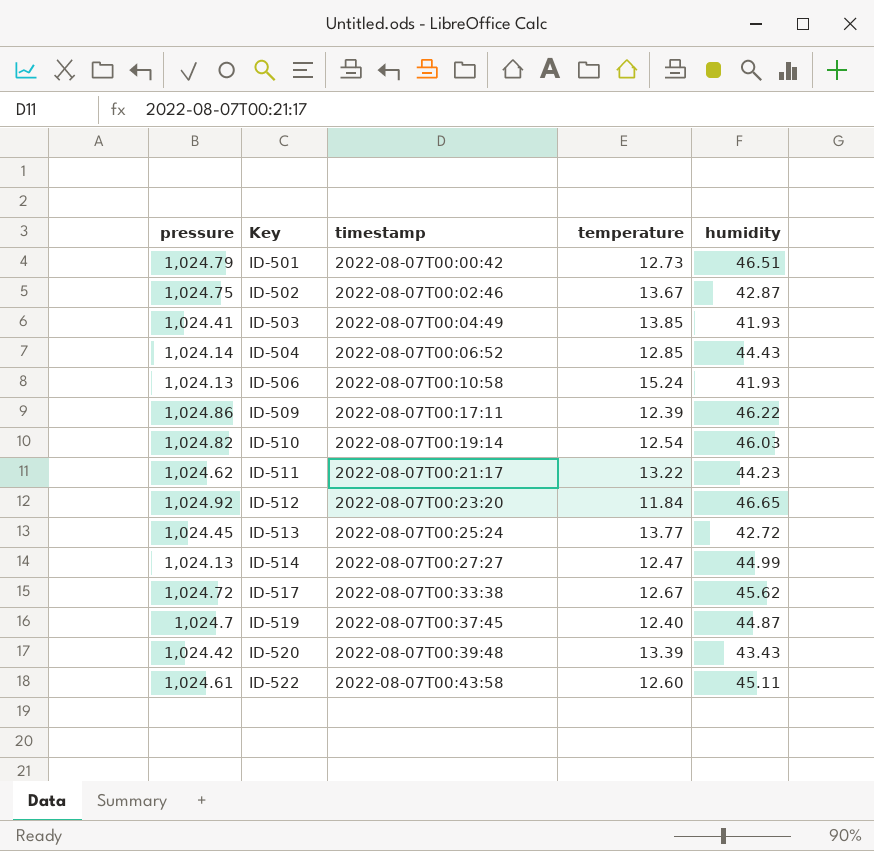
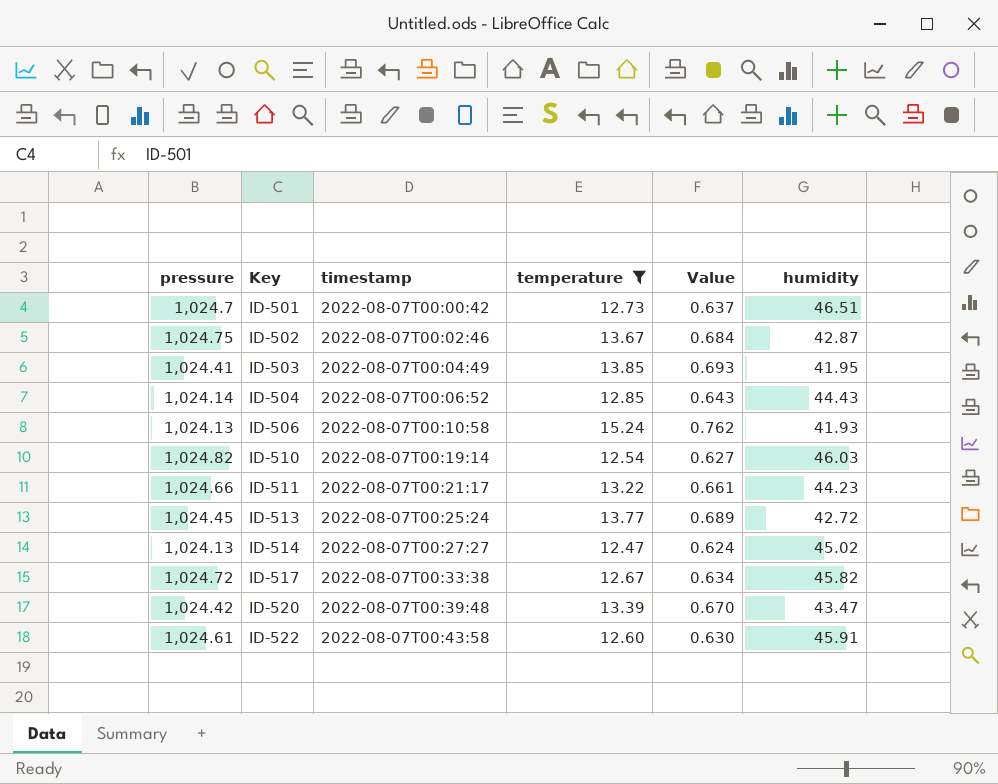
filter: none -> temperature >= 12.47
column Value | formula: none -> [temperature] * 0.05
ID-501 | pressure: 1,024.79 -> 1,024.7
ID-503 | humidity: 41.93 -> 41.95
ID-511 | pressure: 1,024.62 -> 1,024.66
ID-514 | humidity: 44.99 -> 45.02
ID-517 | humidity: 45.62 -> 45.82
ID-520 | humidity: 43.43 -> 43.47
ID-522 | humidity: 45.11 -> 45.91

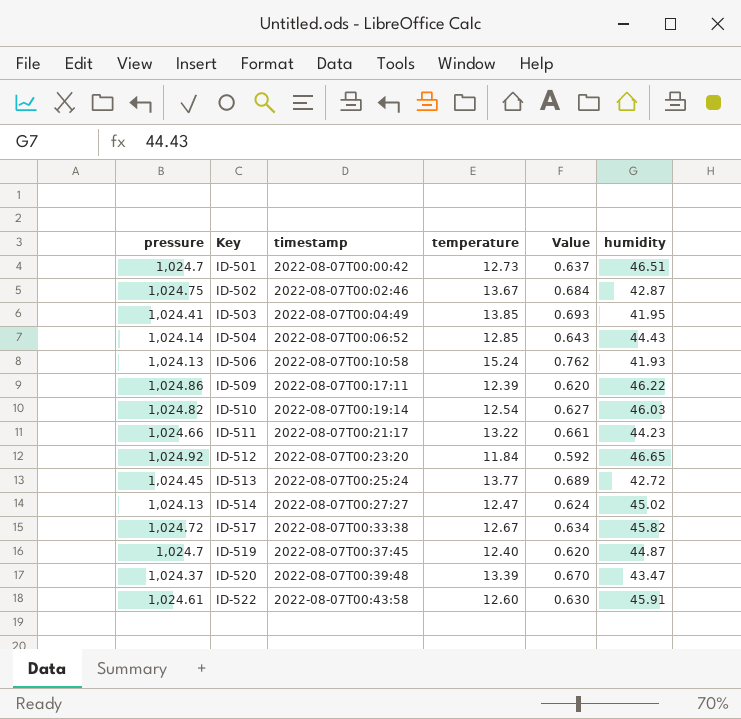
filter: temperature >= 12.47 -> none
ID-520 | pressure: 1,024.42 -> 1,024.37

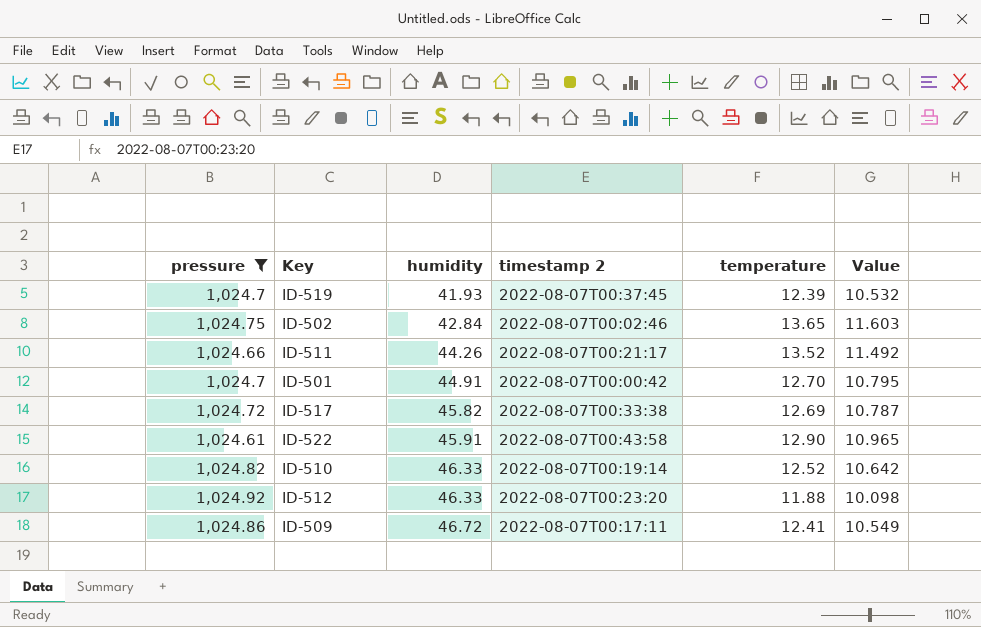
filter: none -> pressure >= 1,024.61
row order: Key ascending -> humidity ascending
column humidity | position: 6 -> 3
column name: timestamp -> timestamp 2
column Value | formula: [temperature] * 0.05 -> [temperature] * 0.85
ID-519 | humidity: 44.87 -> 41.93
ID-519 | temperature: 12.40 -> 12.39
ID-502 | humidity: 42.87 -> 42.84
ID-502 | temperature: 13.67 -> 13.65
ID-511 | humidity: 44.23 -> 44.26
ID-511 | temperature: 13.22 -> 13.52
ID-501 | humidity: 46.51 -> 44.91
ID-501 | temperature: 12.73 -> 12.70
ID-517 | temperature: 12.67 -> 12.69
ID-522 | temperature: 12.60 -> 12.90
ID-510 | humidity: 46.03 -> 46.33
ID-510 | temperature: 12.54 -> 12.52
ID-512 | humidity: 46.65 -> 46.33
ID-512 | temperature: 11.84 -> 11.88
ID-509 | humidity: 46.22 -> 46.72
ID-509 | temperature: 12.39 -> 12.41

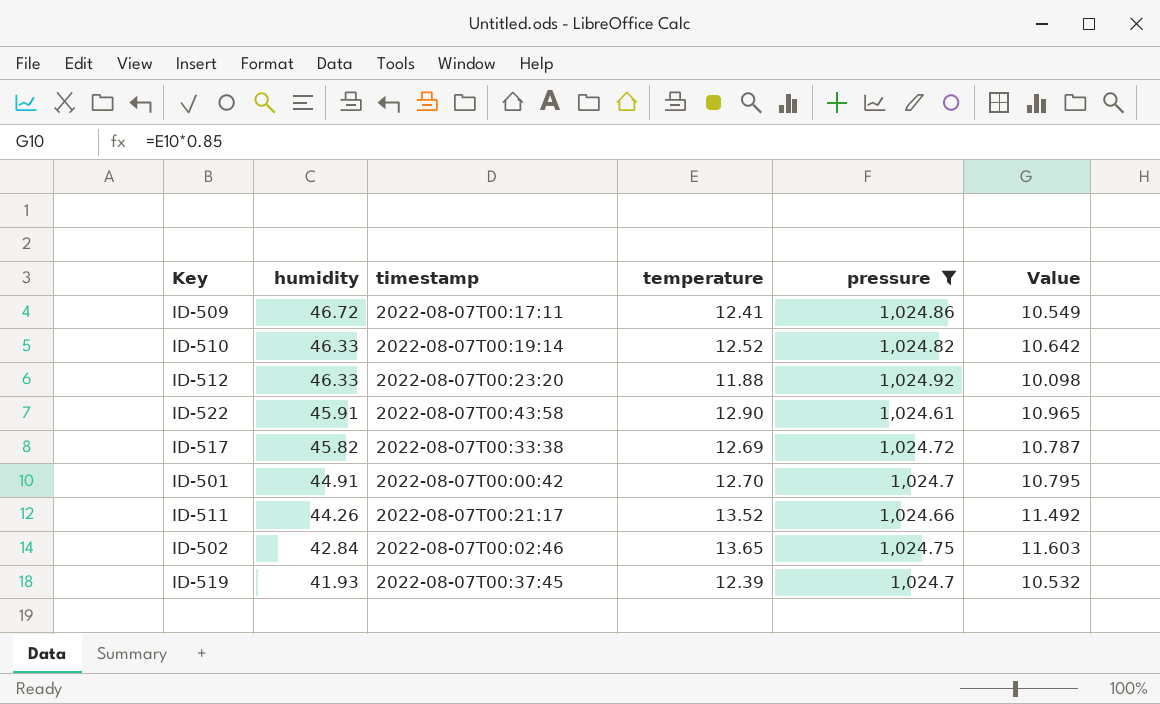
row order: humidity ascending -> humidity descending
column name: timestamp 2 -> timestamp
column pressure | position: 1 -> 5

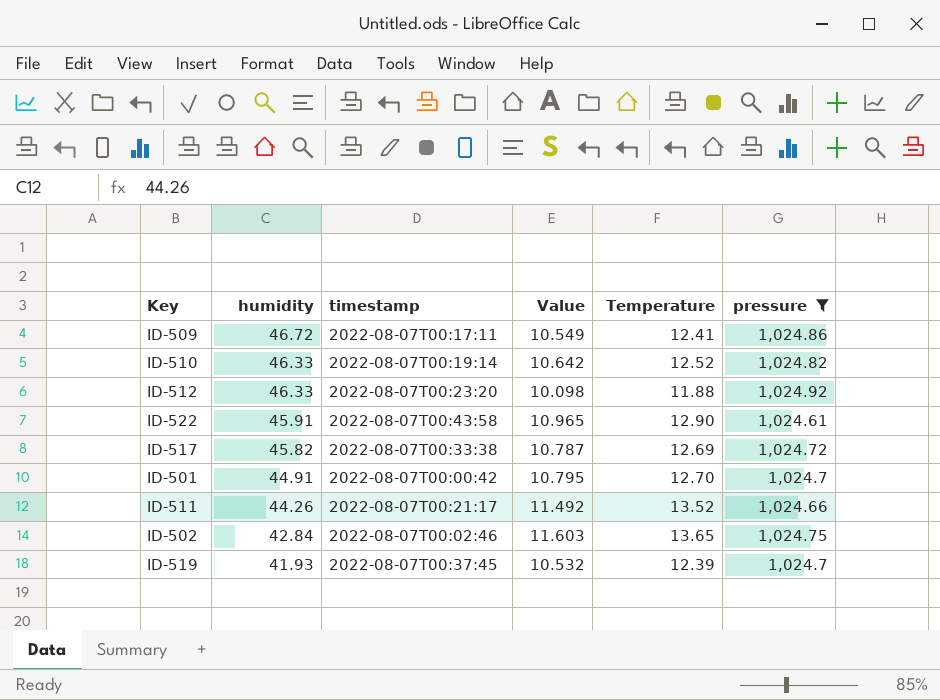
column Value | position: 6 -> 4
column name: temperature -> Temperature

